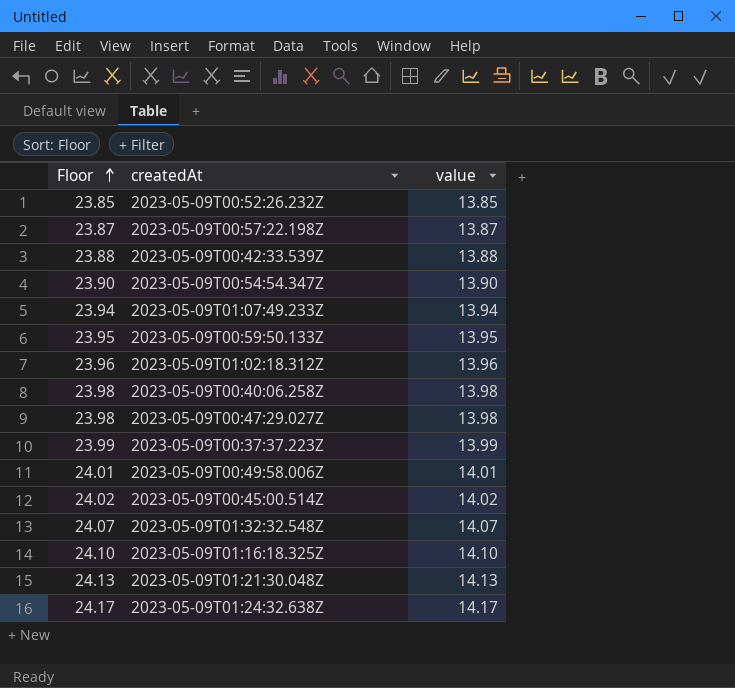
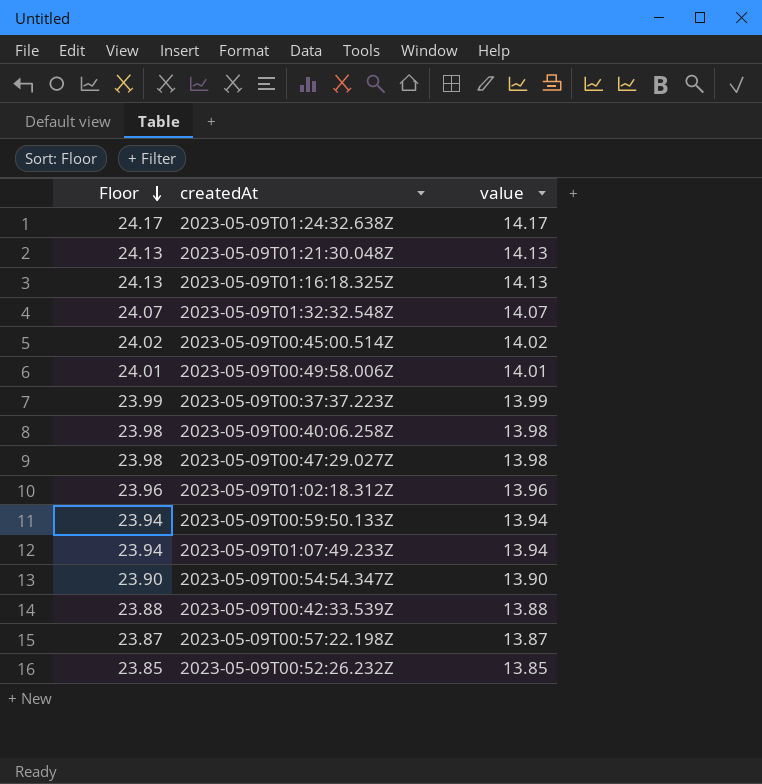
row order: Floor ascending -> Floor descending
2023-05-09T01:16:18.325Z | Floor: 24.10 -> 24.13
2023-05-09T01:16:18.325Z | value: 14.10 -> 14.13
2023-05-09T00:59:50.133Z | Floor: 23.95 -> 23.94
2023-05-09T00:59:50.133Z | value: 13.95 -> 13.94

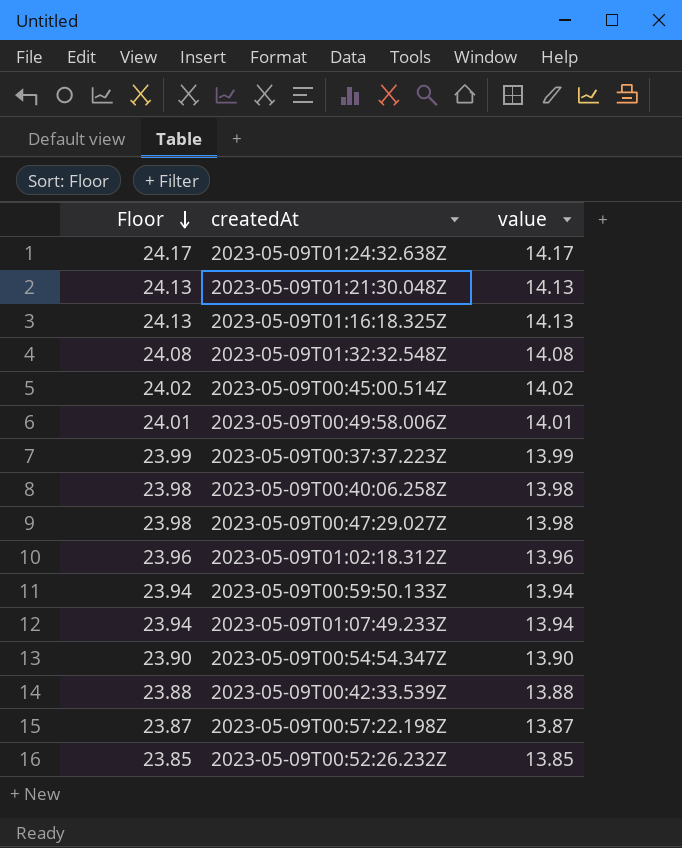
2023-05-09T01:32:32.548Z | Floor: 24.07 -> 24.08
2023-05-09T01:32:32.548Z | value: 14.07 -> 14.08

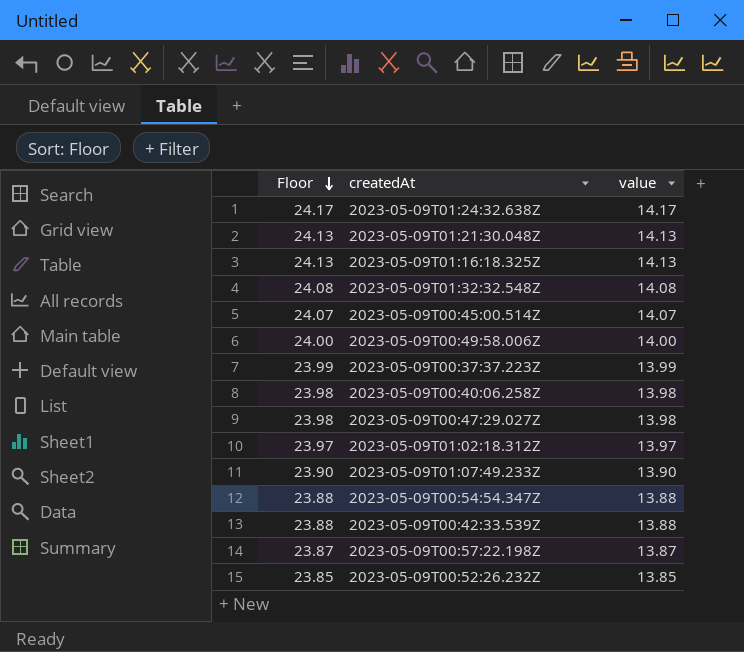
row 2023-05-09T00:59:50.133Z: 23.94 | 13.94 -> none
2023-05-09T00:45:00.514Z | Floor: 24.02 -> 24.07
2023-05-09T00:45:00.514Z | value: 14.02 -> 14.07
2023-05-09T00:49:58.006Z | Floor: 24.01 -> 24.00
2023-05-09T00:49:58.006Z | value: 14.01 -> 14.00
2023-05-09T01:02:18.312Z | Floor: 23.96 -> 23.97
2023-05-09T01:02:18.312Z | value: 13.96 -> 13.97
2023-05-09T01:07:49.233Z | Floor: 23.94 -> 23.90
2023-05-09T01:07:49.233Z | value: 13.94 -> 13.90
2023-05-09T00:54:54.347Z | Floor: 23.90 -> 23.88
2023-05-09T00:54:54.347Z | value: 13.90 -> 13.88

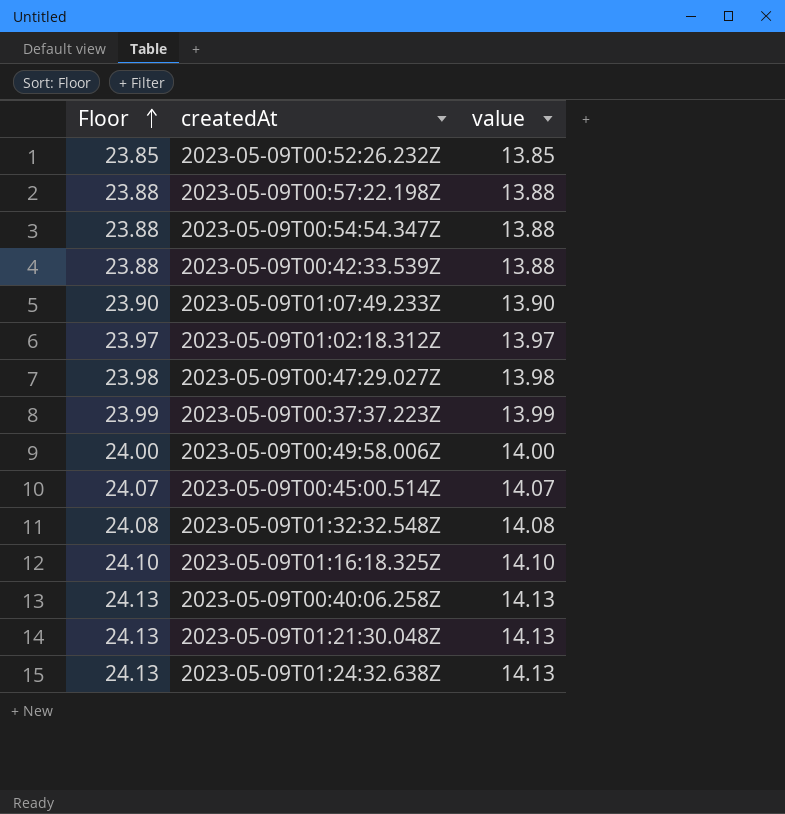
row order: Floor descending -> Floor ascending
2023-05-09T00:57:22.198Z | Floor: 23.87 -> 23.88
2023-05-09T00:57:22.198Z | value: 13.87 -> 13.88
2023-05-09T01:16:18.325Z | Floor: 24.13 -> 24.10
2023-05-09T01:16:18.325Z | value: 14.13 -> 14.10
2023-05-09T00:40:06.258Z | Floor: 23.98 -> 24.13
2023-05-09T00:40:06.258Z | value: 13.98 -> 14.13
2023-05-09T01:24:32.638Z | Floor: 24.17 -> 24.13
2023-05-09T01:24:32.638Z | value: 14.17 -> 14.13

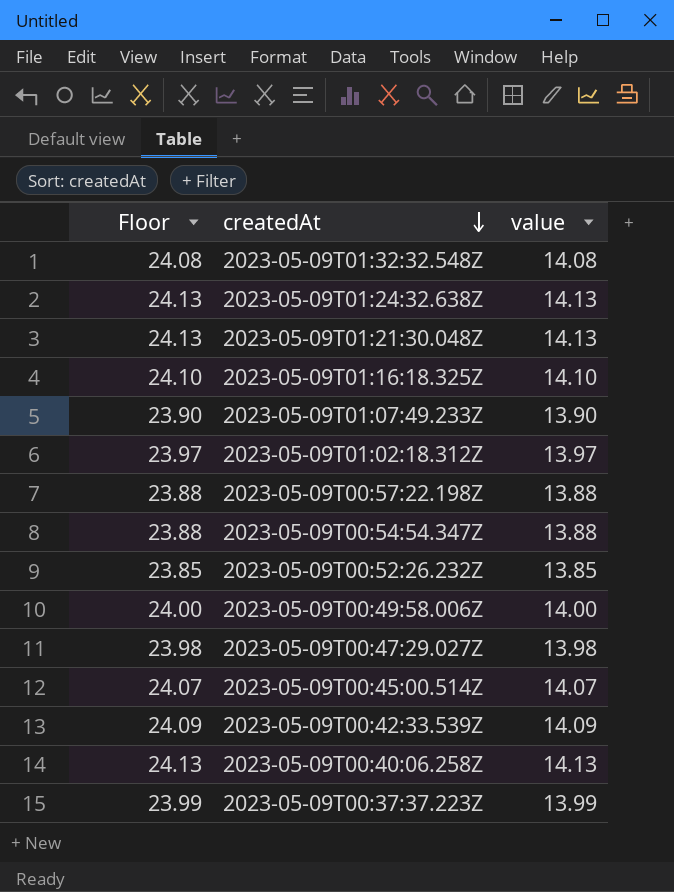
row order: Floor ascending -> createdAt descending
2023-05-09T00:42:33.539Z | Floor: 23.88 -> 24.09
2023-05-09T00:42:33.539Z | value: 13.88 -> 14.09

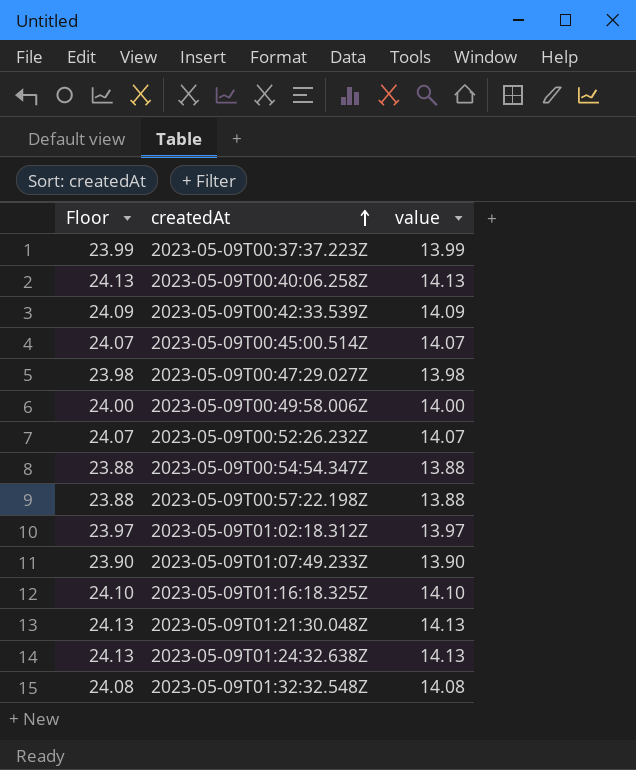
row order: createdAt descending -> createdAt ascending
2023-05-09T00:52:26.232Z | Floor: 23.85 -> 24.07
2023-05-09T00:52:26.232Z | value: 13.85 -> 14.07

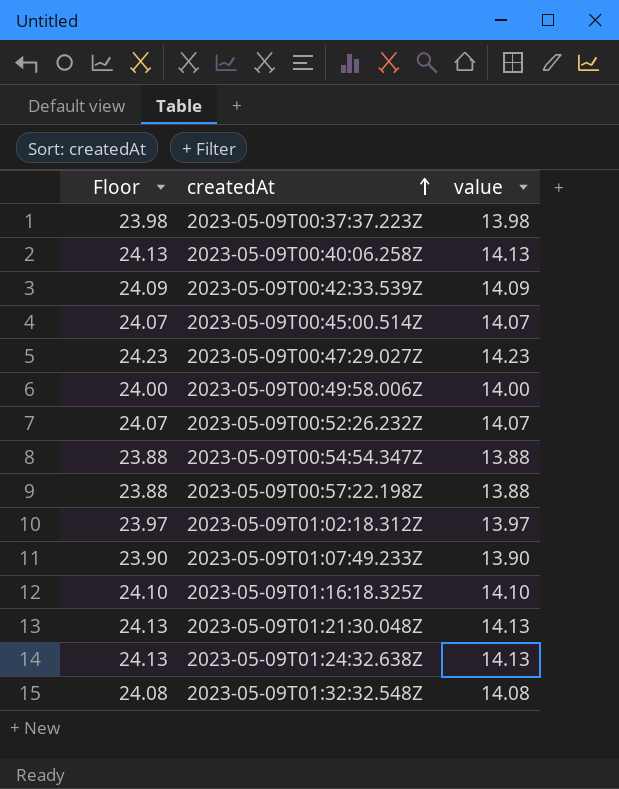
2023-05-09T00:37:37.223Z | Floor: 23.99 -> 23.98
2023-05-09T00:37:37.223Z | value: 13.99 -> 13.98
2023-05-09T00:47:29.027Z | Floor: 23.98 -> 24.23
2023-05-09T00:47:29.027Z | value: 13.98 -> 14.23

